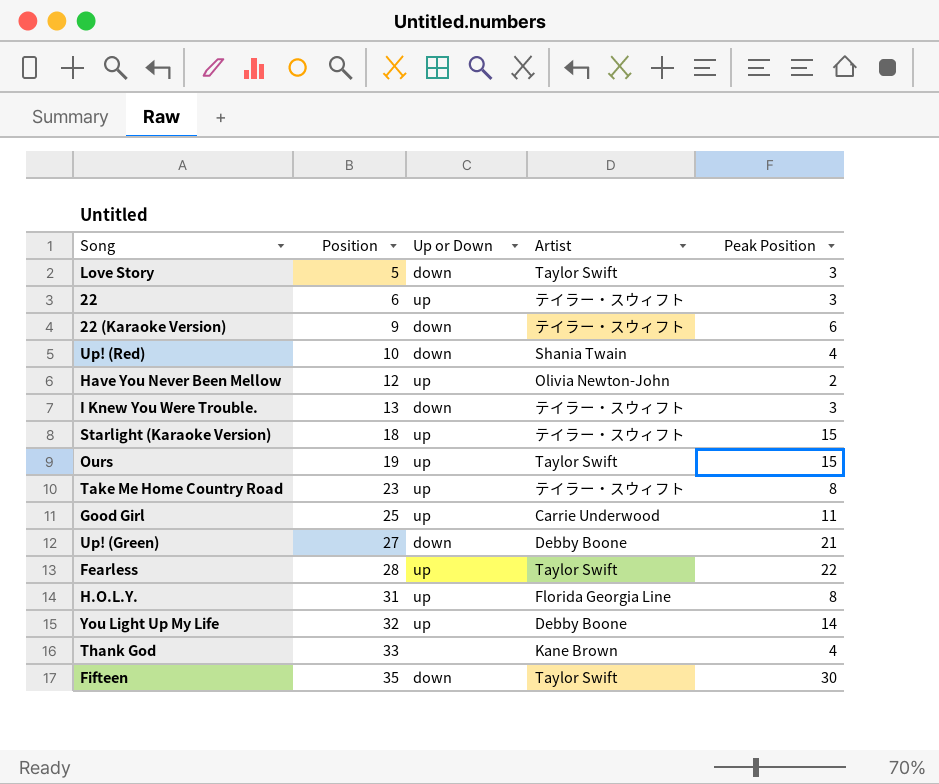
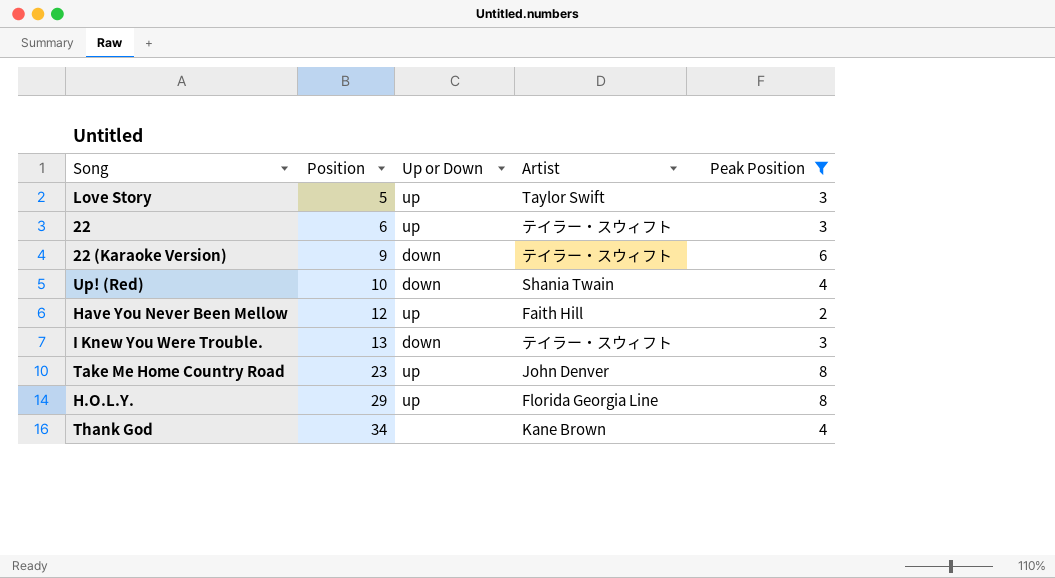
filter: none -> Peak Position <= 8
Love Story | Up or Down: down -> up
Have You Never Been Mellow | Artist: Olivia Newton-John -> Faith Hill
Take Me Home Country Road | Artist: テイラー・スウィフト -> John Denver
H.O.L.Y. | Position: 31 -> 29
Thank God | Position: 33 -> 34

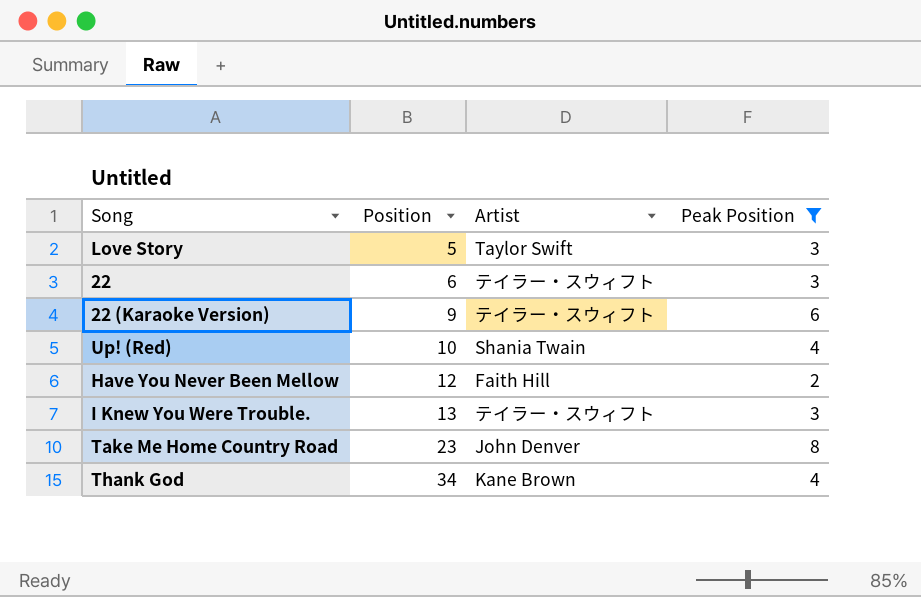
column Up or Down | position: 3 -> none
row H.O.L.Y.: 29 | up | Florida Georgia Line | 8 -> none

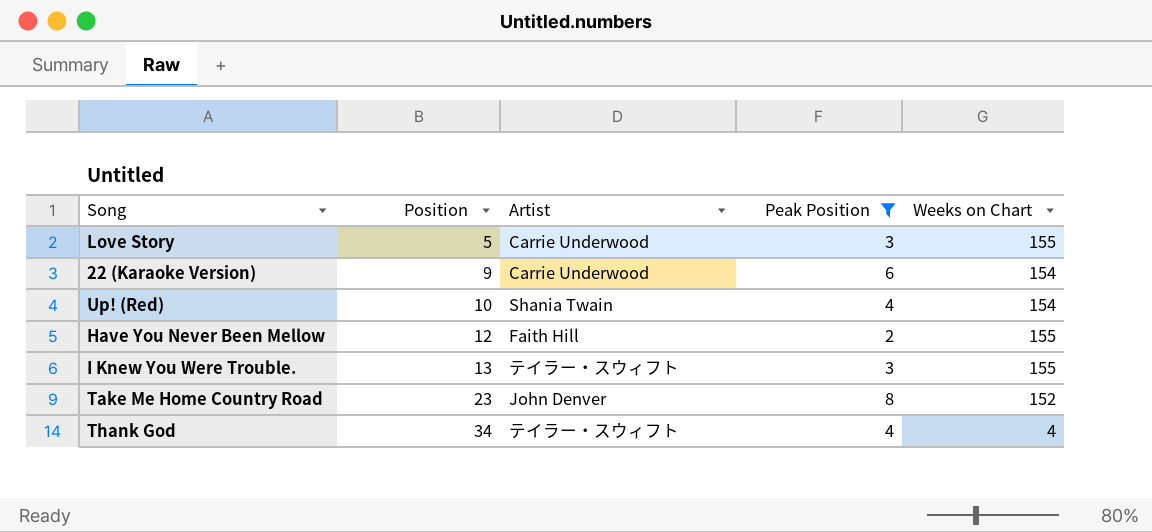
column Weeks on Chart | position: none -> 5
row 22: 6 | テイラー・スウィフト | 3 -> none
Love Story | Artist: Taylor Swift -> Carrie Underwood
22 (Karaoke Version) | Artist: テイラー・スウィフト -> Carrie Underwood
Thank God | Artist: Kane Brown -> テイラー・スウィフト

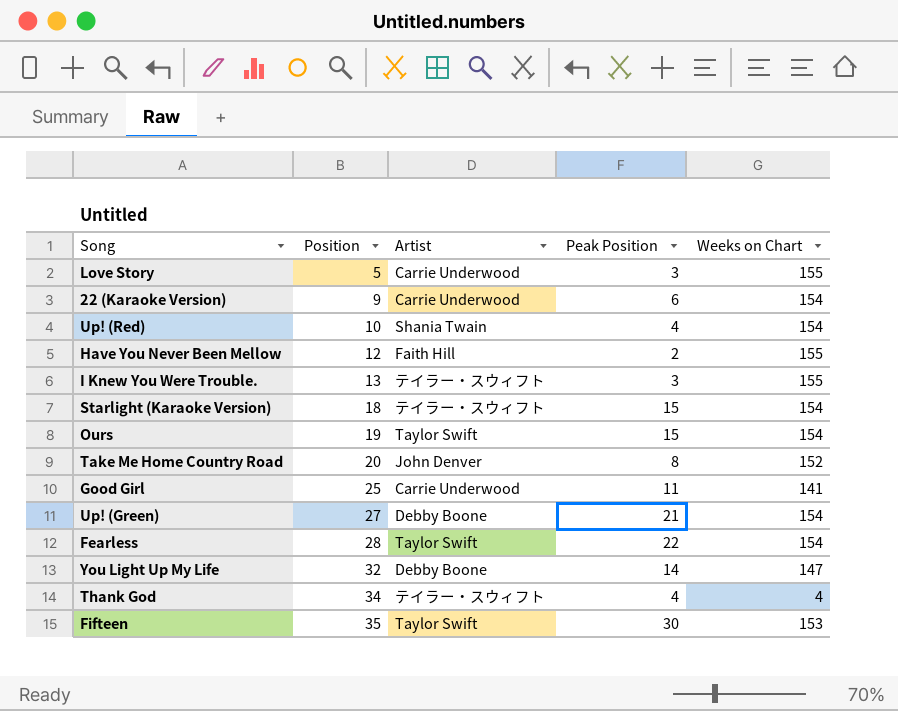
filter: Peak Position <= 8 -> none
Take Me Home Country Road | Position: 23 -> 20

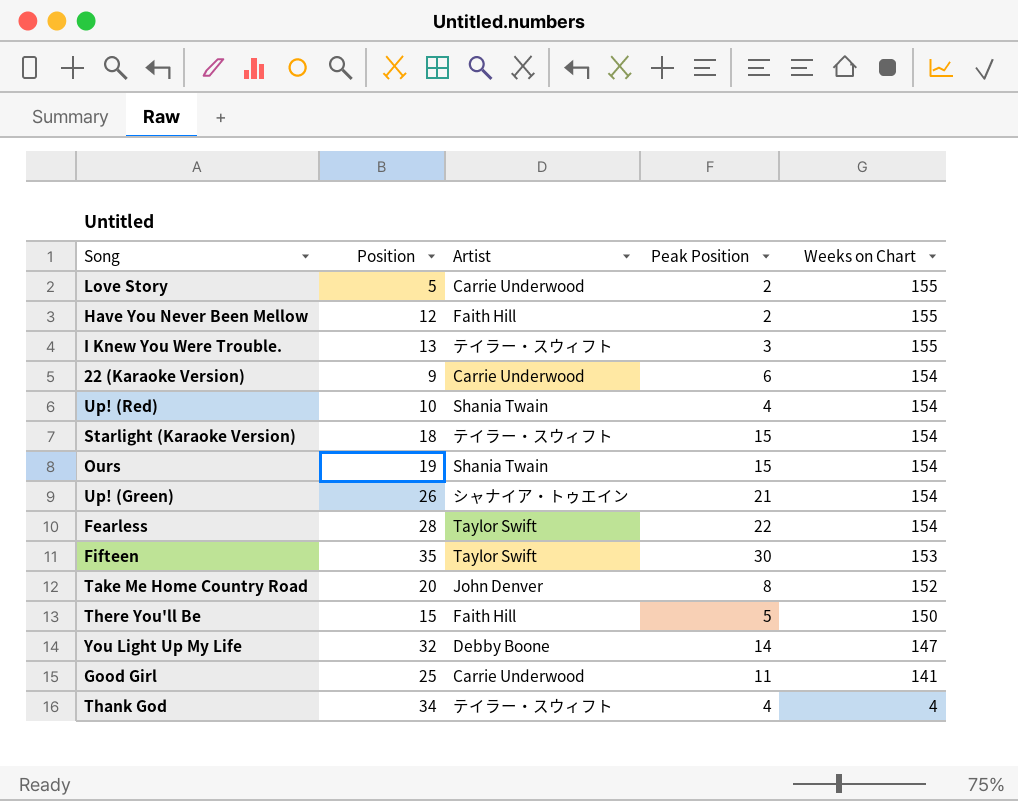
row order: Position ascending -> Weeks on Chart descending
Love Story | Peak Position: 3 -> 2
Ours | Artist: Taylor Swift -> Shania Twain
Up! (Green) | Position: 27 -> 26
Up! (Green) | Artist: Debby Boone -> シャナイア・トゥエイン
row There You'll Be: none -> 15 | Faith Hill | 5 | 150

